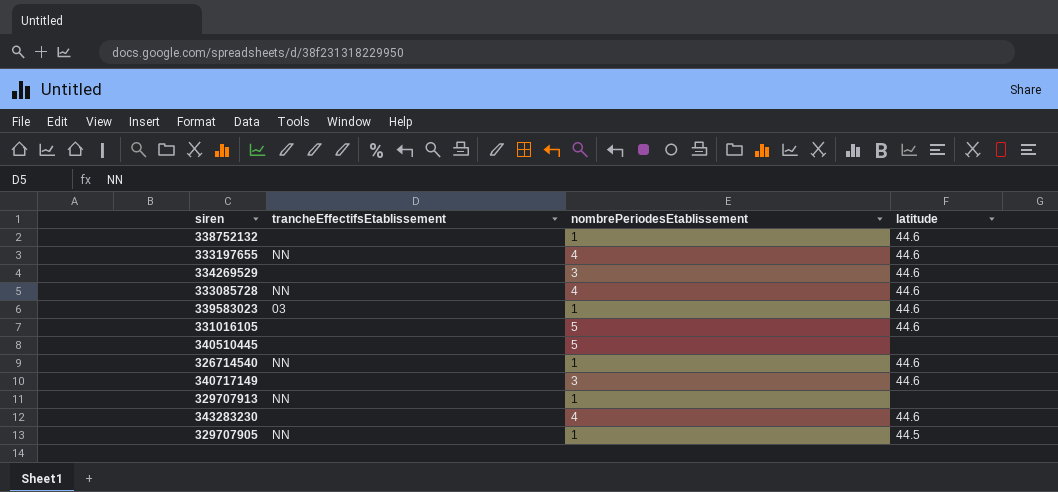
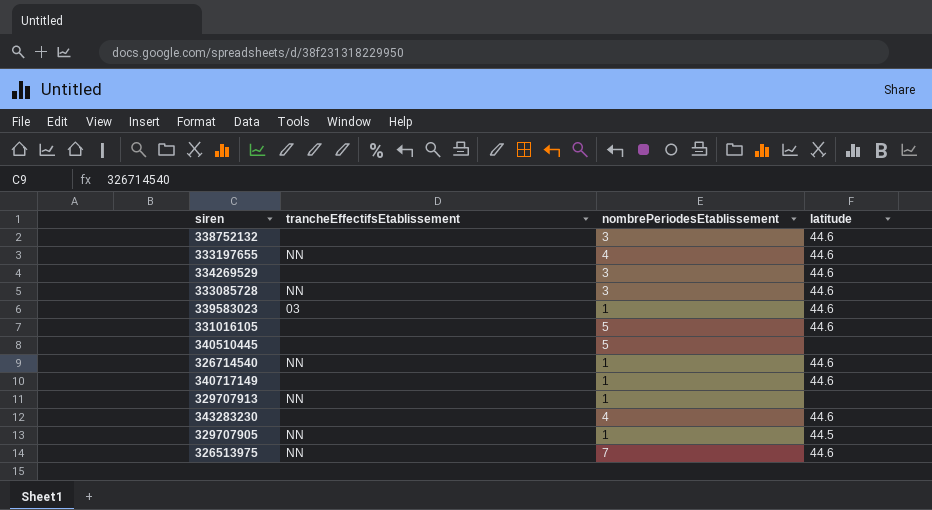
338752132 | nombrePeriodesEtablissement: 1 -> 3
333085728 | nombrePeriodesEtablissement: 4 -> 3
340717149 | nombrePeriodesEtablissement: 3 -> 1
row 326513975: none -> NN | 7 | 44.6

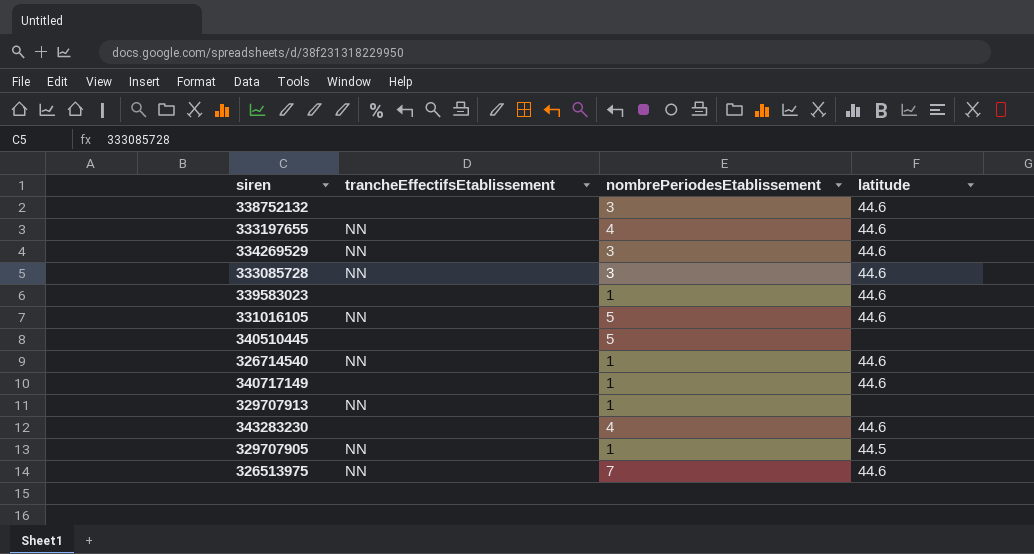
334269529 | trancheEffectifsEtablissement: none -> NN
339583023 | trancheEffectifsEtablissement: 03 -> none
331016105 | trancheEffectifsEtablissement: none -> NN

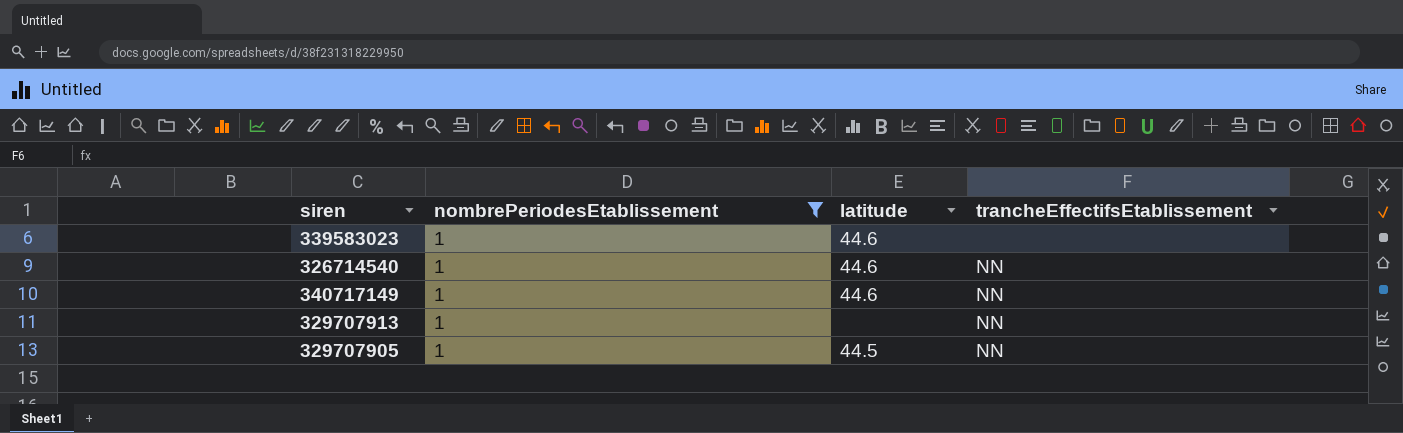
filter: none -> nombrePeriodesEtablissement = 1
column trancheEffectifsEtablissement | position: 2 -> 4
340717149 | trancheEffectifsEtablissement: none -> NN

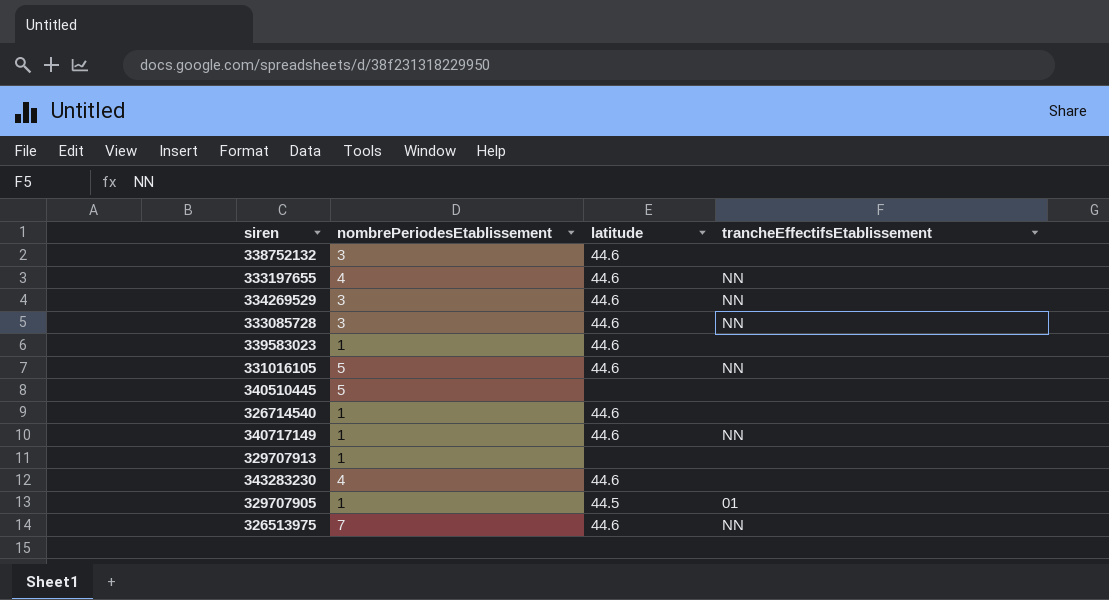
filter: nombrePeriodesEtablissement = 1 -> none
326714540 | trancheEffectifsEtablissement: NN -> none
329707913 | trancheEffectifsEtablissement: NN -> none
329707905 | trancheEffectifsEtablissement: NN -> 01

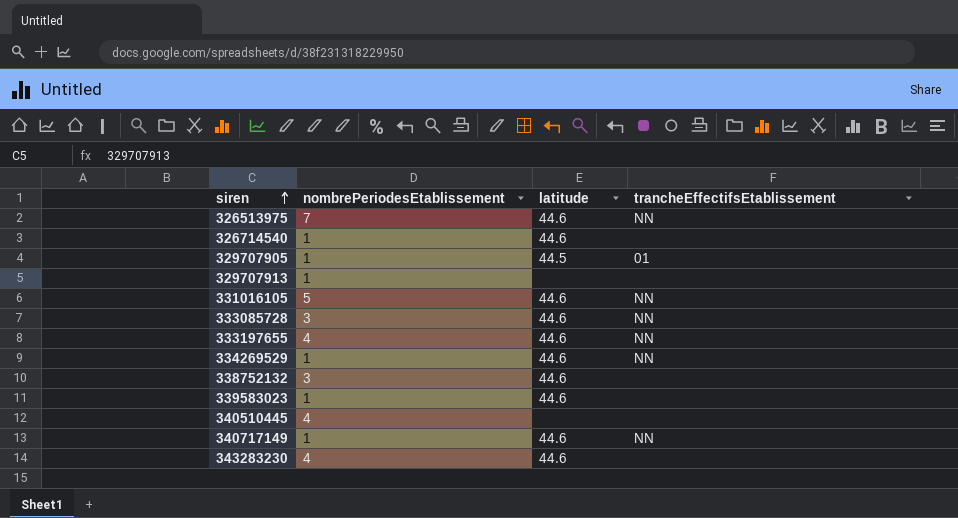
row order: none -> siren ascending
334269529 | nombrePeriodesEtablissement: 3 -> 1
340510445 | nombrePeriodesEtablissement: 5 -> 4

